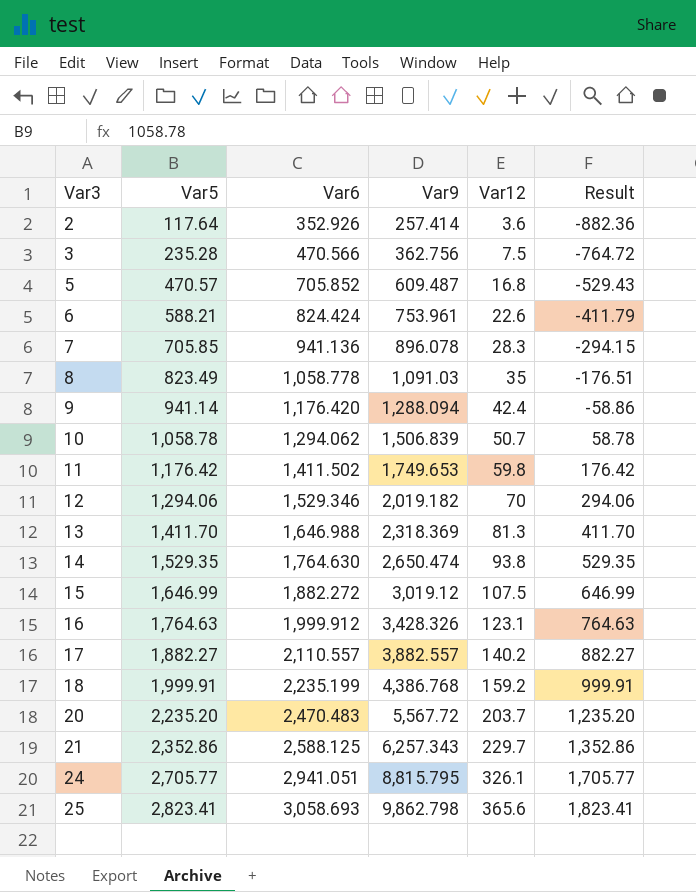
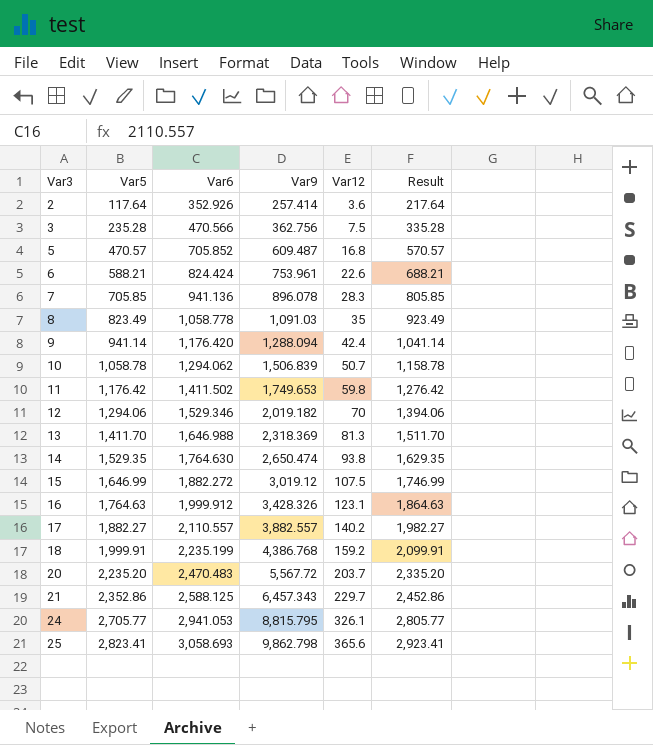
column Result | formula: [Var5] - 1000 -> [Var5] + 100
21 | Var9: 6,257.343 -> 6,457.343
24 | Var6: 2,941.051 -> 2,941.053

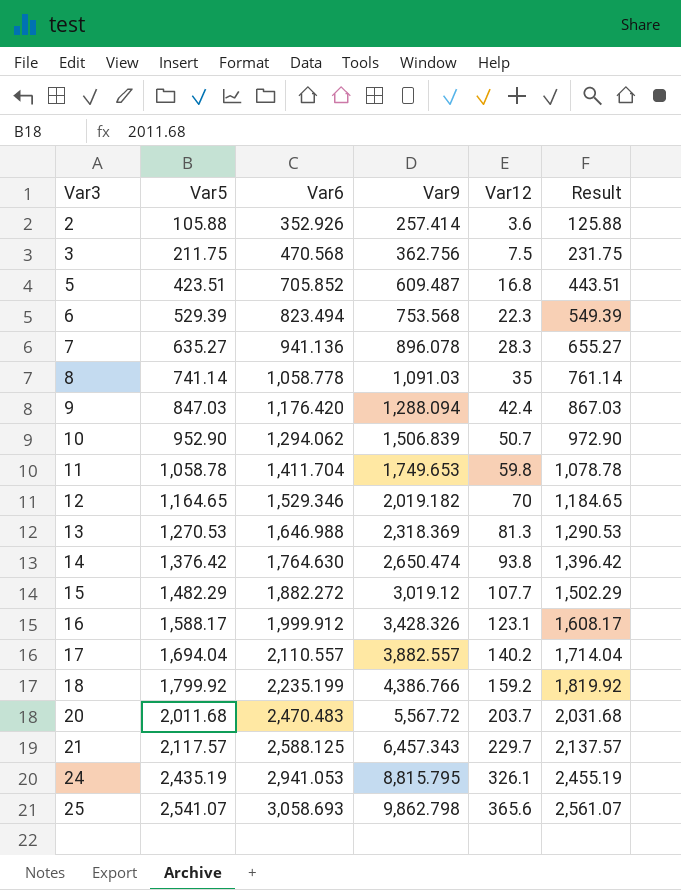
column Result | formula: [Var5] + 100 -> [Var5] + 20
2 | Var5: 117.64 -> 105.88
3 | Var5: 235.28 -> 211.75
3 | Var6: 470.566 -> 470.568
5 | Var5: 470.57 -> 423.51
6 | Var5: 588.21 -> 529.39
6 | Var6: 824.424 -> 823.494
6 | Var9: 753.961 -> 753.568
6 | Var12: 22.6 -> 22.3
7 | Var5: 705.85 -> 635.27
8 | Var5: 823.49 -> 741.14
9 | Var5: 941.14 -> 847.03
10 | Var5: 1,058.78 -> 952.90
11 | Var5: 1,176.42 -> 1,058.78
11 | Var6: 1,411.502 -> 1,411.704
12 | Var5: 1,294.06 -> 1,164.65
13 | Var5: 1,411.70 -> 1,270.53
14 | Var5: 1,529.35 -> 1,376.42
15 | Var5: 1,646.99 -> 1,482.29
15 | Var12: 107.5 -> 107.7
16 | Var5: 1,764.63 -> 1,588.17
17 | Var5: 1,882.27 -> 1,694.04
18 | Var5: 1,999.91 -> 1,799.92
18 | Var9: 4,386.768 -> 4,386.766
20 | Var5: 2,235.20 -> 2,011.68
21 | Var5: 2,352.86 -> 2,117.57
24 | Var5: 2,705.77 -> 2,435.19
25 | Var5: 2,823.41 -> 2,541.07

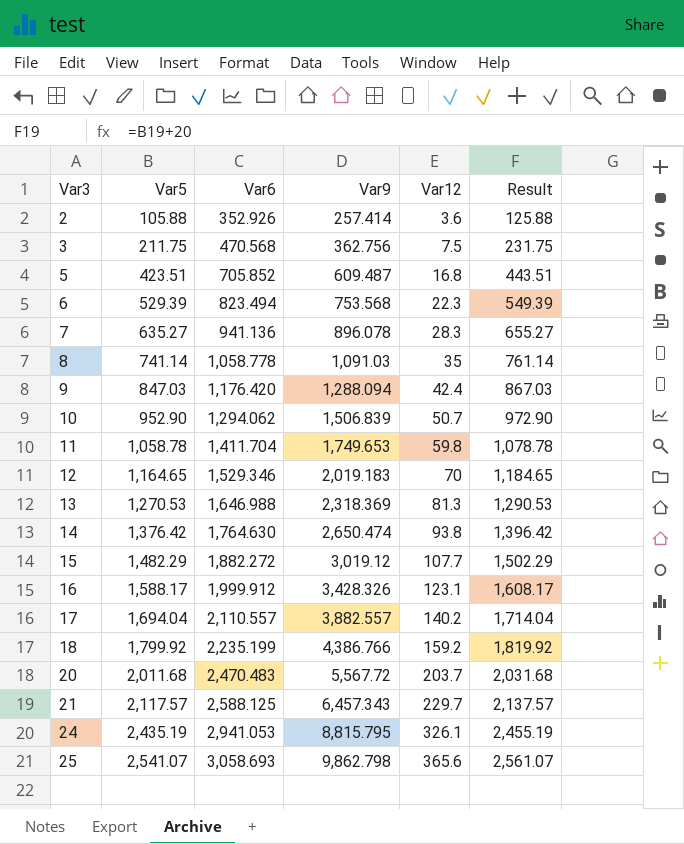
12 | Var9: 2,019.182 -> 2,019.183

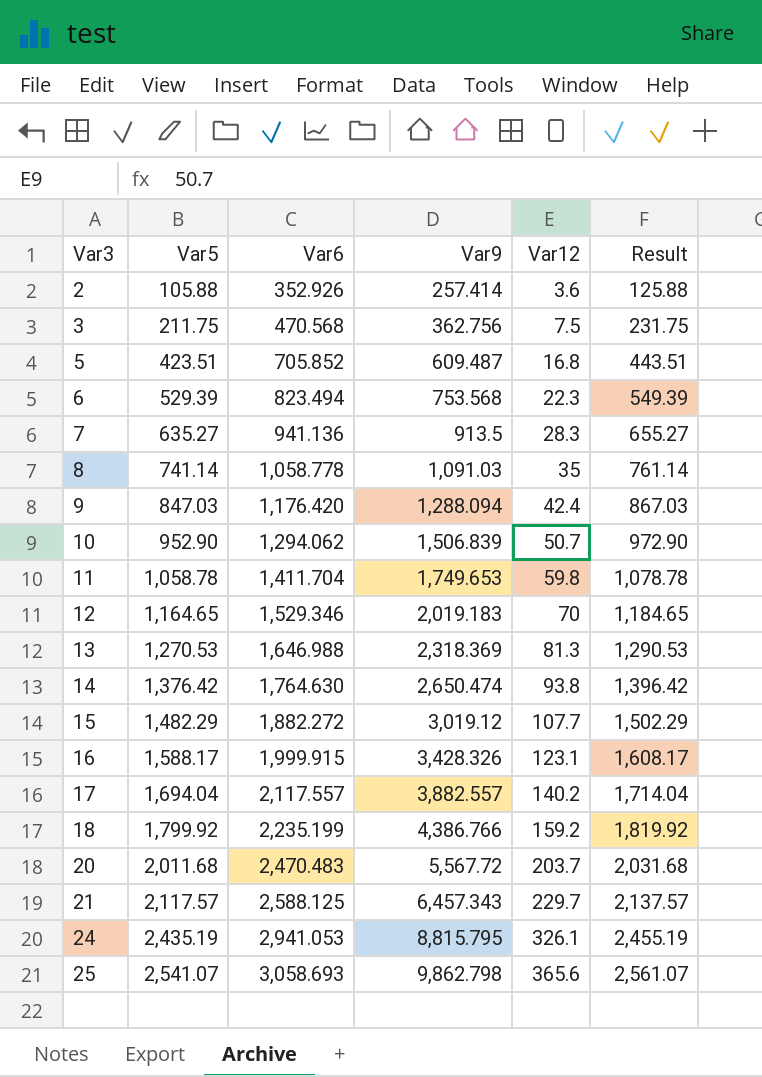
7 | Var9: 896.078 -> 913.5
16 | Var6: 1,999.912 -> 1,999.915
17 | Var6: 2,110.557 -> 2,117.557

